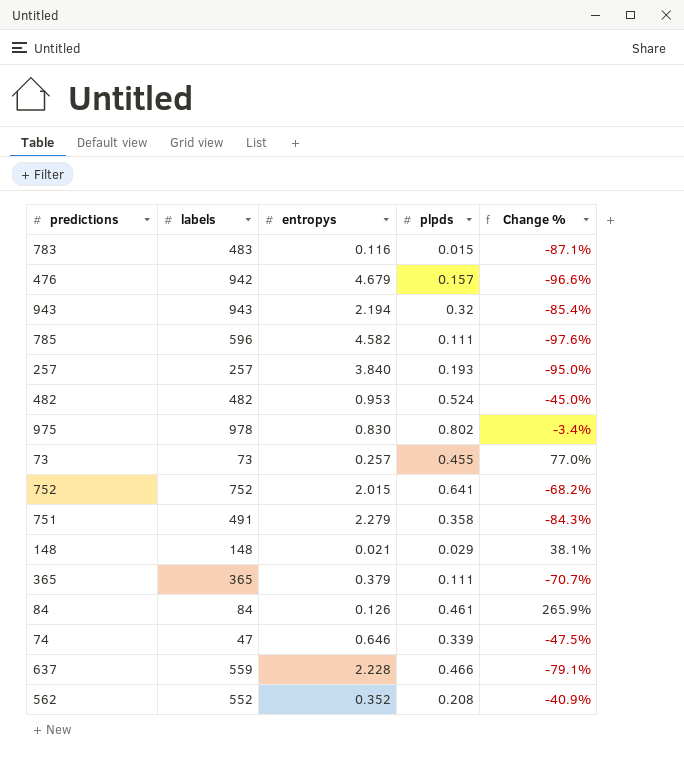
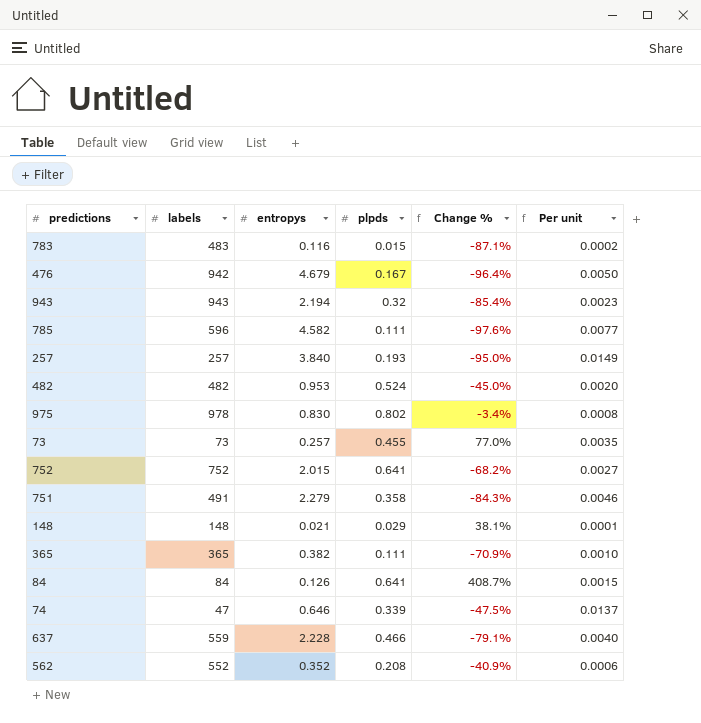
column Per unit | formula: none -> [entropys] / [labels]
476 | plpds: 0.157 -> 0.167
476 | Change %: -96.6% -> -96.4%
365 | entropys: 0.379 -> 0.382
365 | Change %: -70.7% -> -70.9%
84 | plpds: 0.461 -> 0.641
84 | Change %: 265.9% -> 408.7%

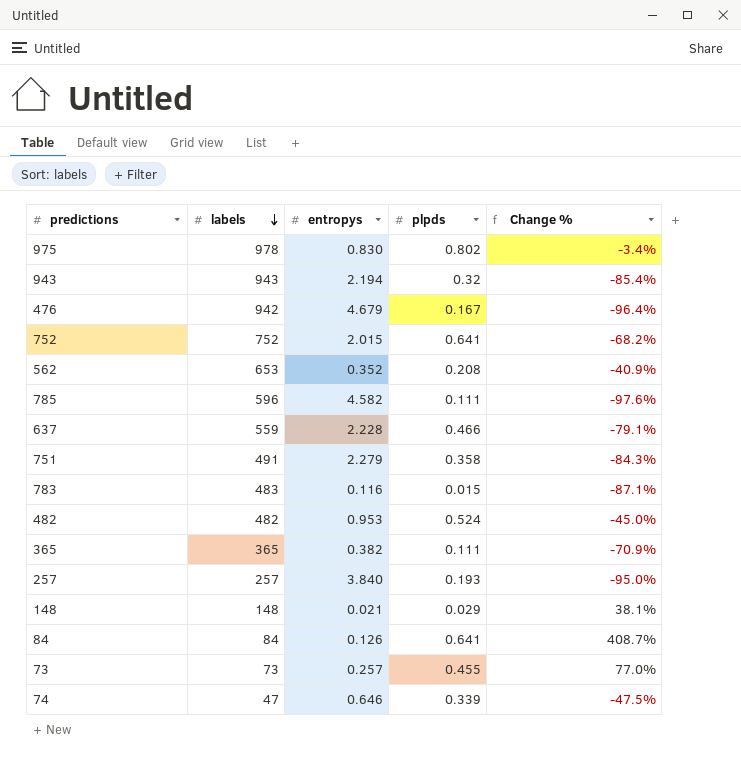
row order: none -> labels descending
column Per unit | formula: [entropys] / [labels] -> none
562 | labels: 552 -> 653

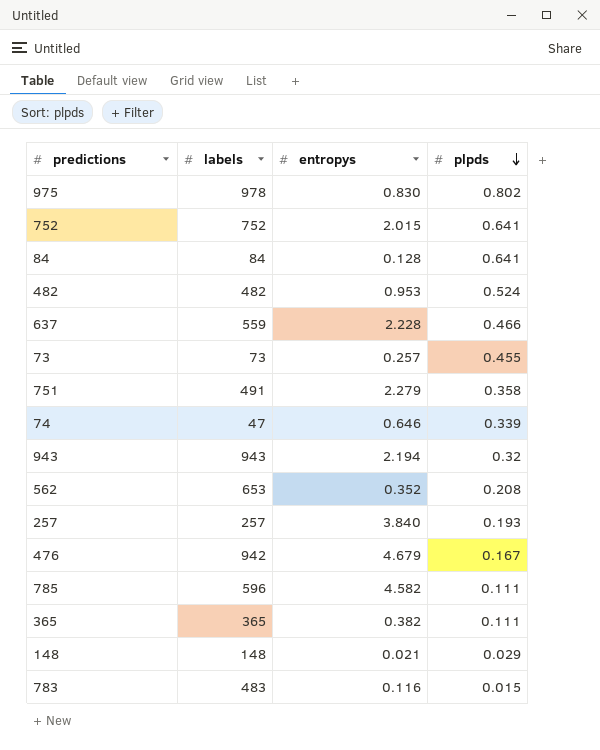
row order: labels descending -> plpds descending
column Change % | formula: ([plpds] - [entropys]) / [entropys] -> none
84 | entropys: 0.126 -> 0.128

